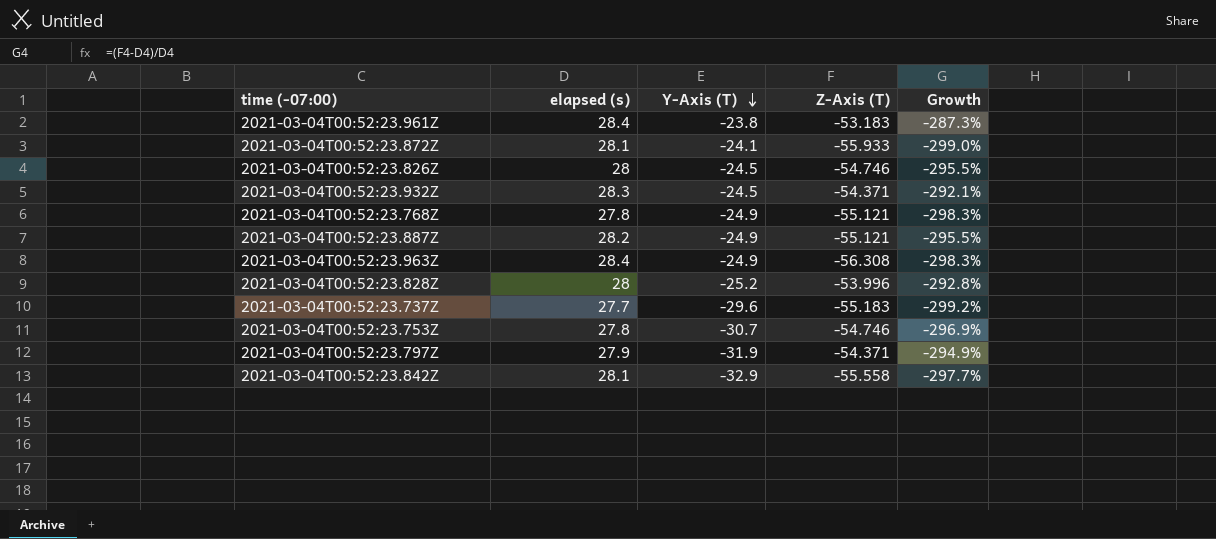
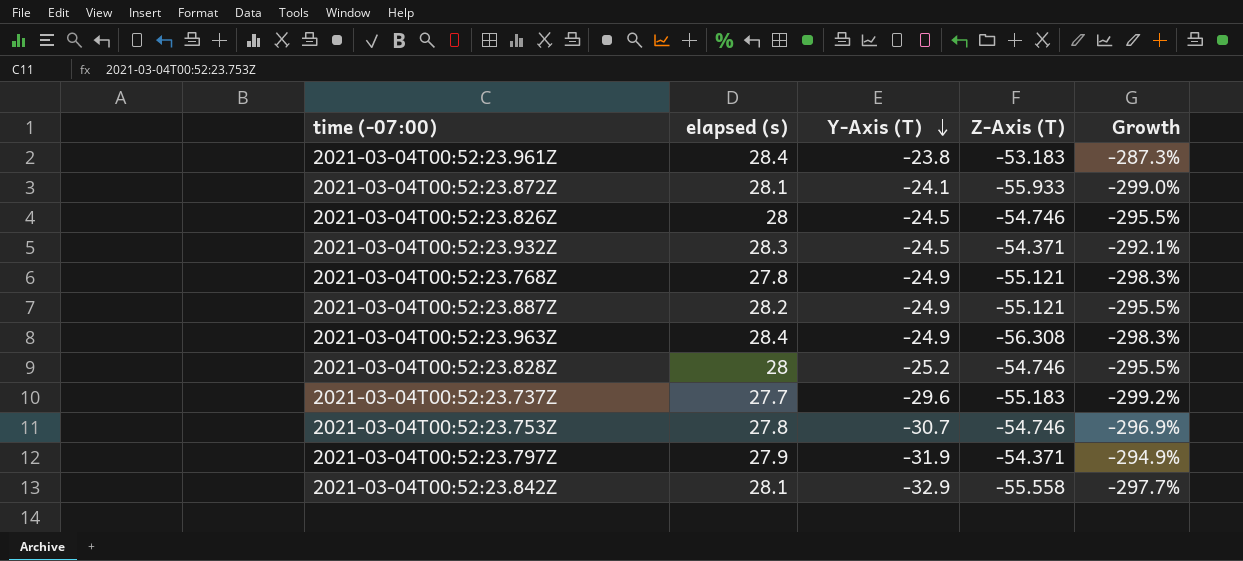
2021-03-04T00:52:23.828Z | Z-Axis (T): -53.996 -> -54.746
2021-03-04T00:52:23.828Z | Growth: -292.8% -> -295.5%

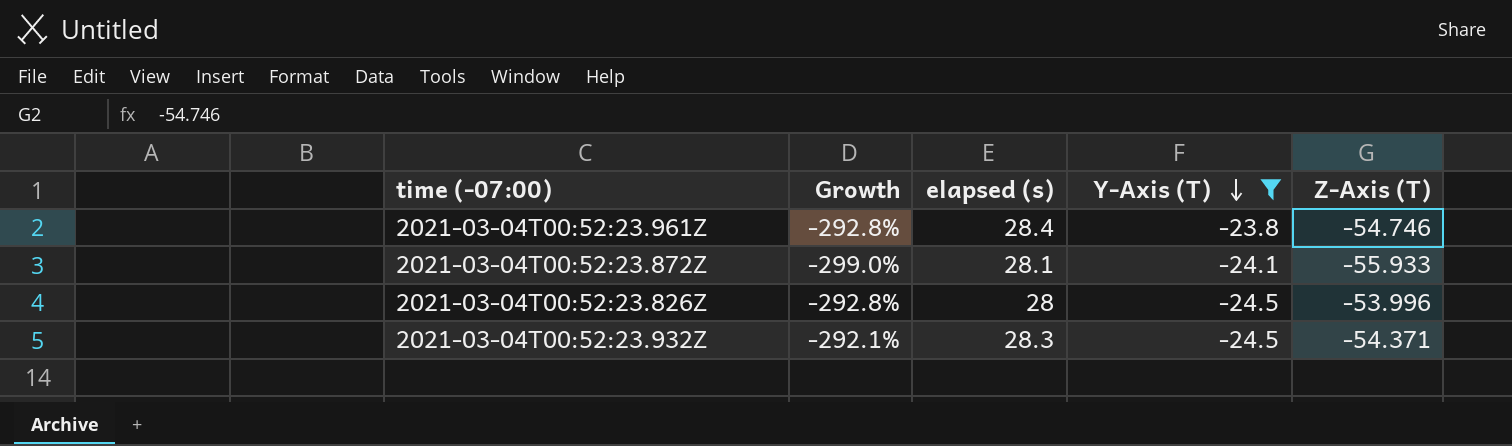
filter: none -> Y-Axis (T) >= -24.5
column Growth | position: 5 -> 2
2021-03-04T00:52:23.961Z | Growth: -287.3% -> -292.8%
2021-03-04T00:52:23.961Z | Z-Axis (T): -53.183 -> -54.746
2021-03-04T00:52:23.826Z | Growth: -295.5% -> -292.8%
2021-03-04T00:52:23.826Z | Z-Axis (T): -54.746 -> -53.996

